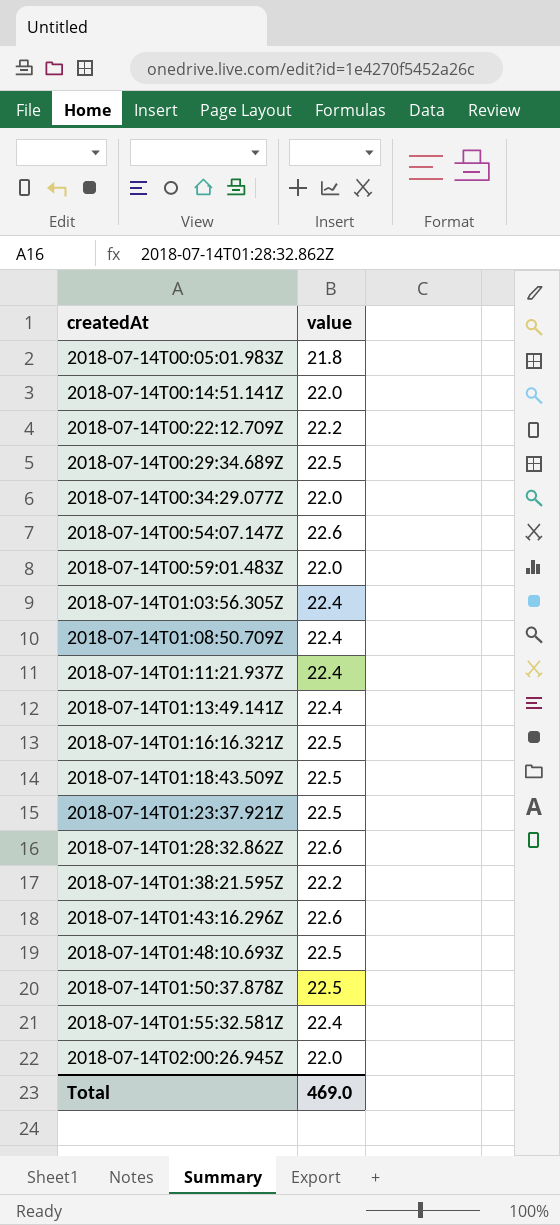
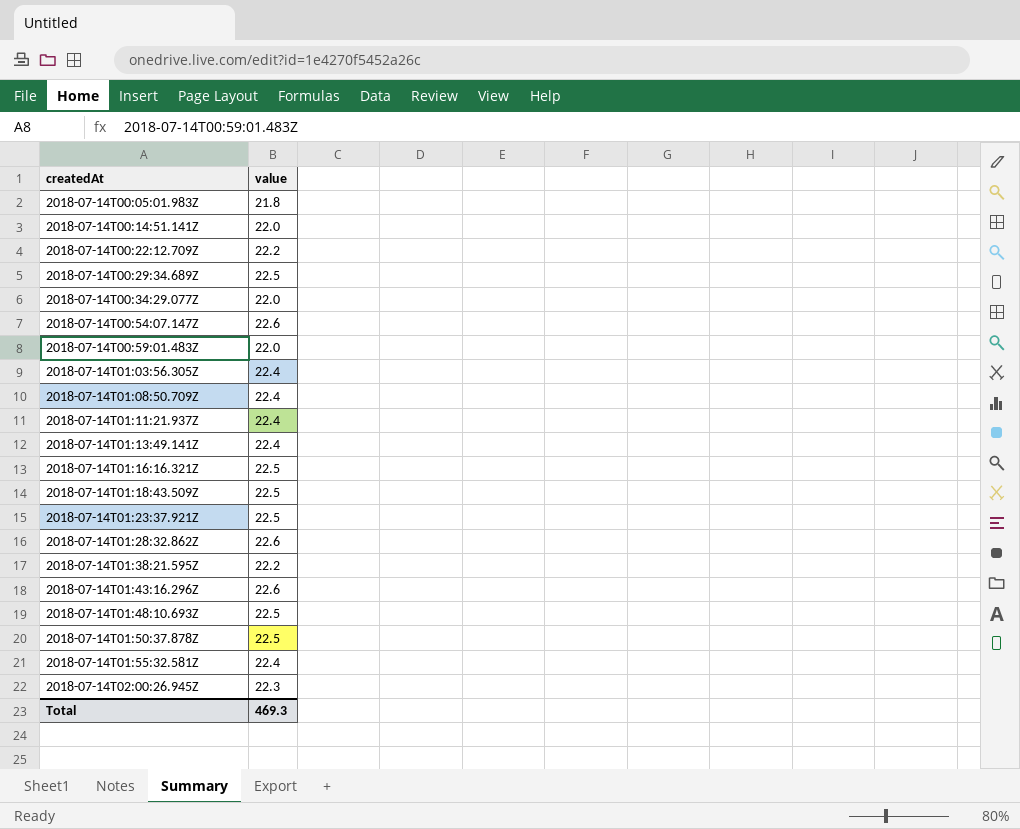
2018-07-14T02:00:26.945Z | value: 22.0 -> 22.3
Total | value: 469.0 -> 469.3

